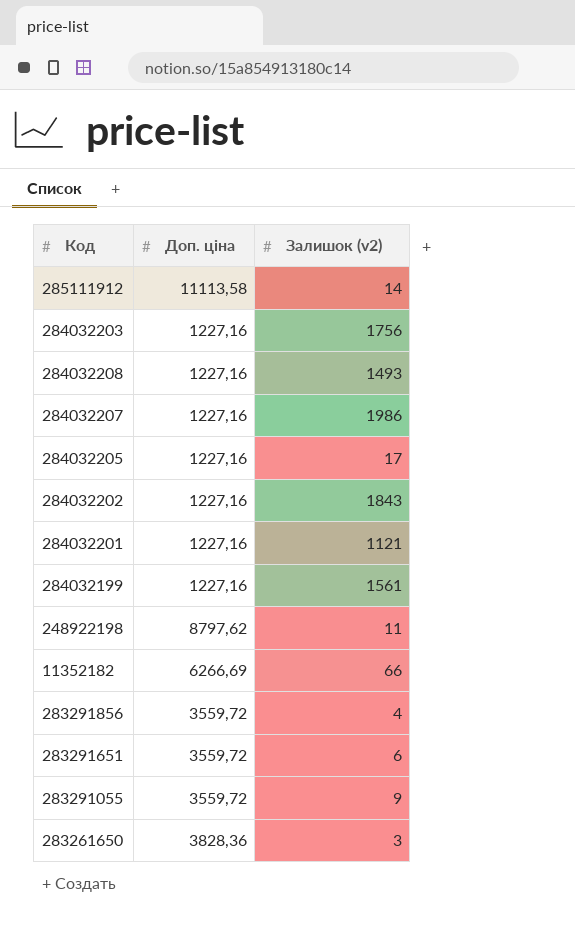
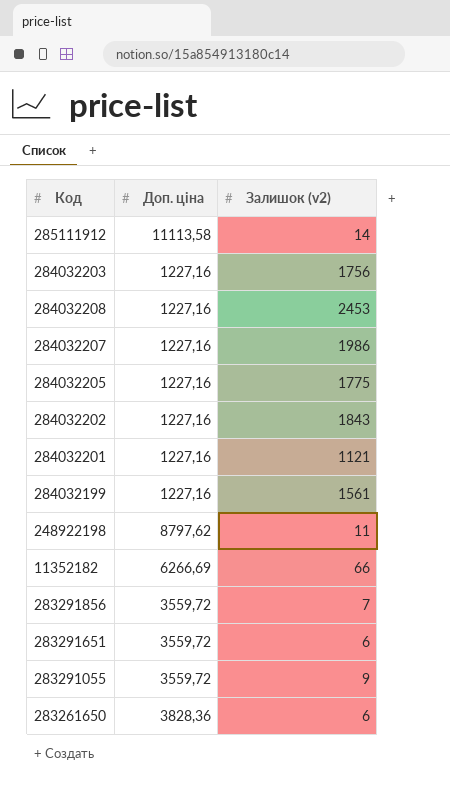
284032208 | Залишок (v2): 1493 -> 2453
284032205 | Залишок (v2): 17 -> 1775
283291856 | Залишок (v2): 4 -> 7
283261650 | Залишок (v2): 3 -> 6

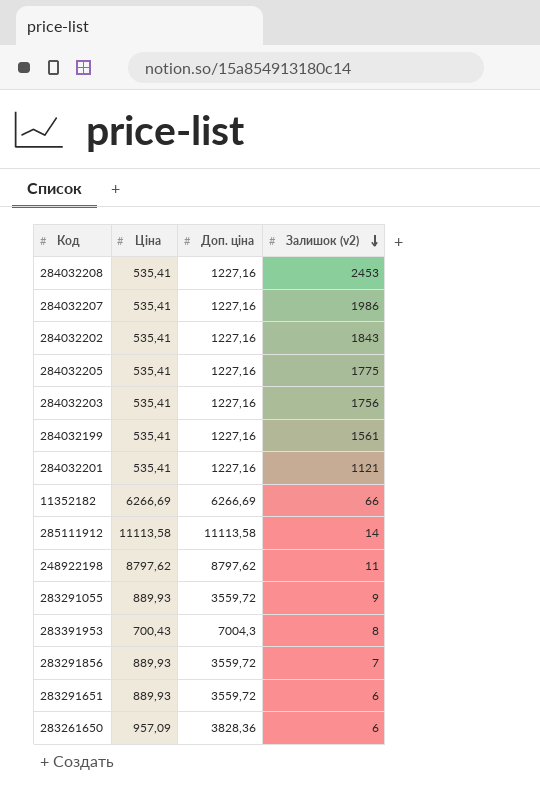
row order: none -> Залишок (v2) descending
column Ціна | position: none -> 2
row 283391953: none -> 700,43 | 7004,3 | 8

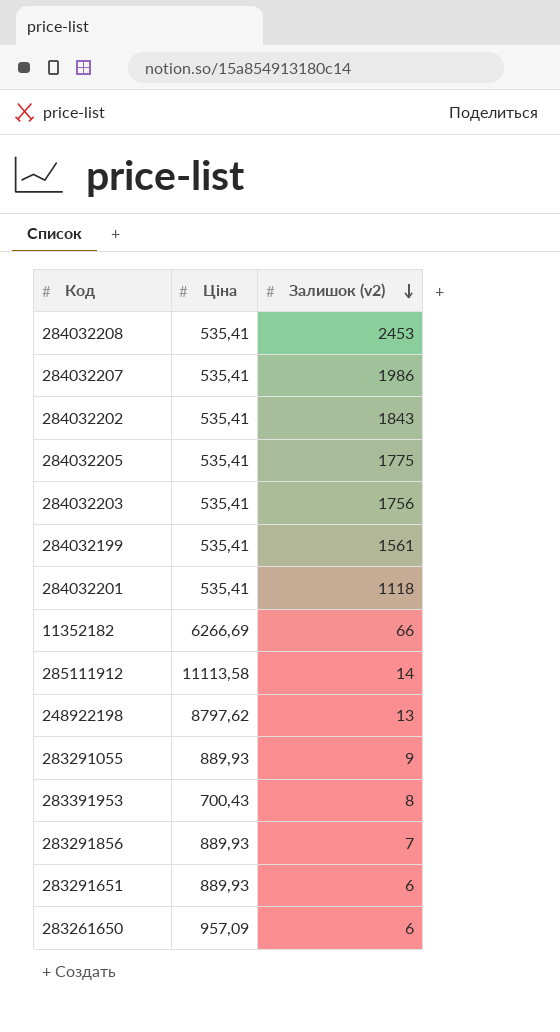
column Доп. ціна | position: 3 -> none
284032201 | Залишок (v2): 1121 -> 1118
248922198 | Залишок (v2): 11 -> 13

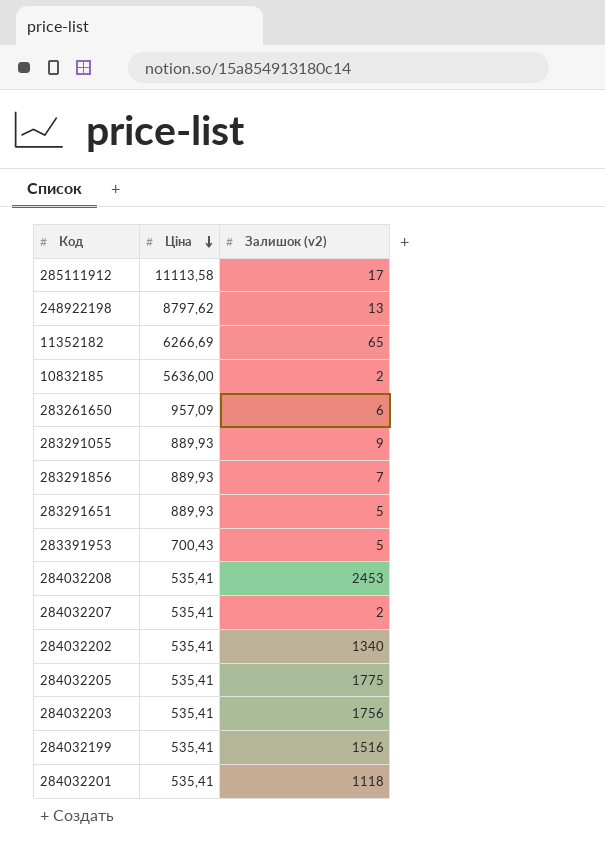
row order: Залишок (v2) descending -> Ціна descending
285111912 | Залишок (v2): 14 -> 17
11352182 | Залишок (v2): 66 -> 65
row 10832185: none -> 5636,00 | 2
283291651 | Залишок (v2): 6 -> 5
283391953 | Залишок (v2): 8 -> 5
284032207 | Залишок (v2): 1986 -> 2
284032202 | Залишок (v2): 1843 -> 1340
284032199 | Залишок (v2): 1561 -> 1516

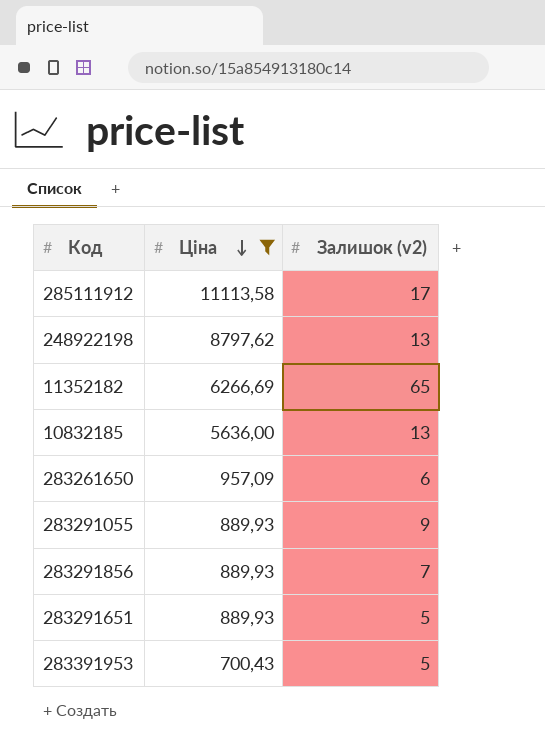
filter: none -> Ціна != 535,41
10832185 | Залишок (v2): 2 -> 13

